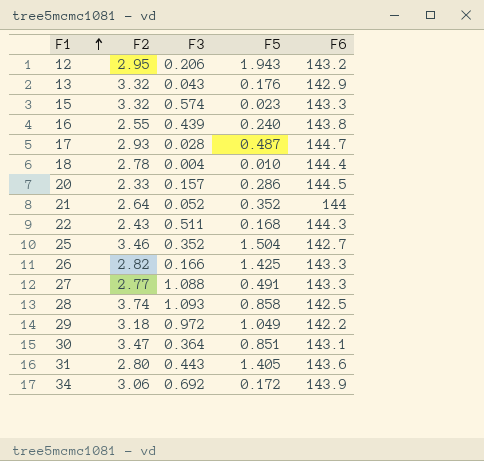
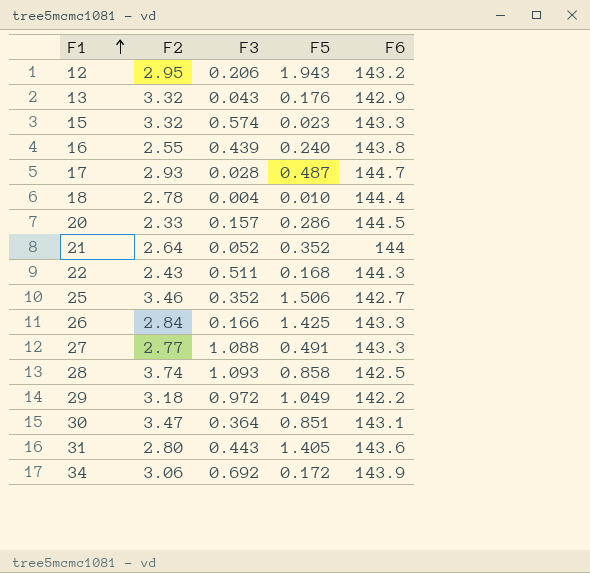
25 | F5: 1.504 -> 1.506
26 | F2: 2.82 -> 2.84

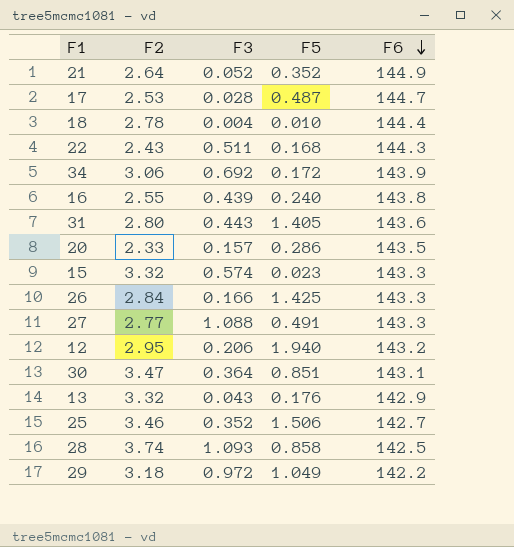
row order: F1 ascending -> F6 descending
21 | F6: 144 -> 144.9
17 | F2: 2.93 -> 2.53
20 | F6: 144.5 -> 143.5
12 | F5: 1.943 -> 1.940

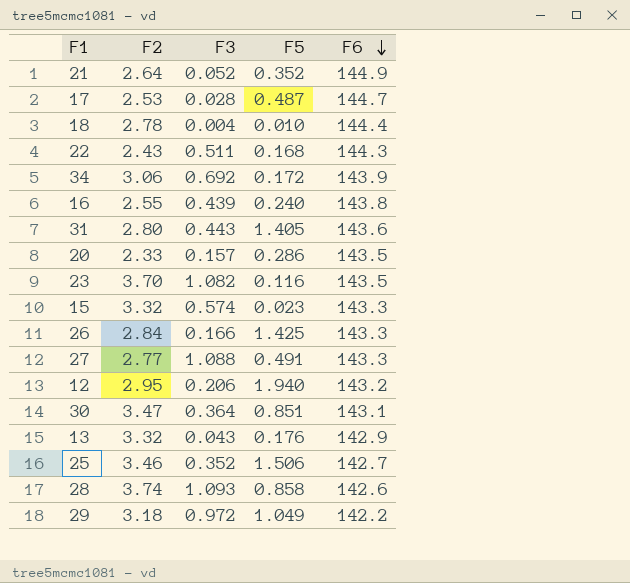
row 23: none -> 3.70 | 1.082 | 0.116 | 143.5
28 | F6: 142.5 -> 142.6

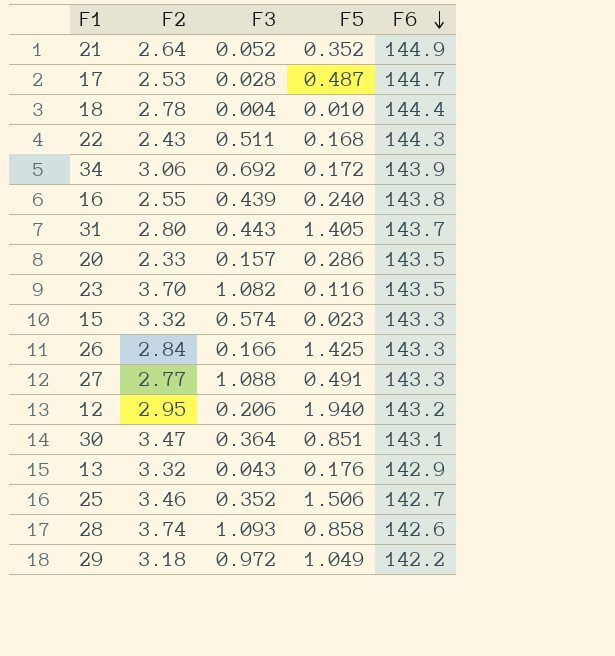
31 | F6: 143.6 -> 143.7

